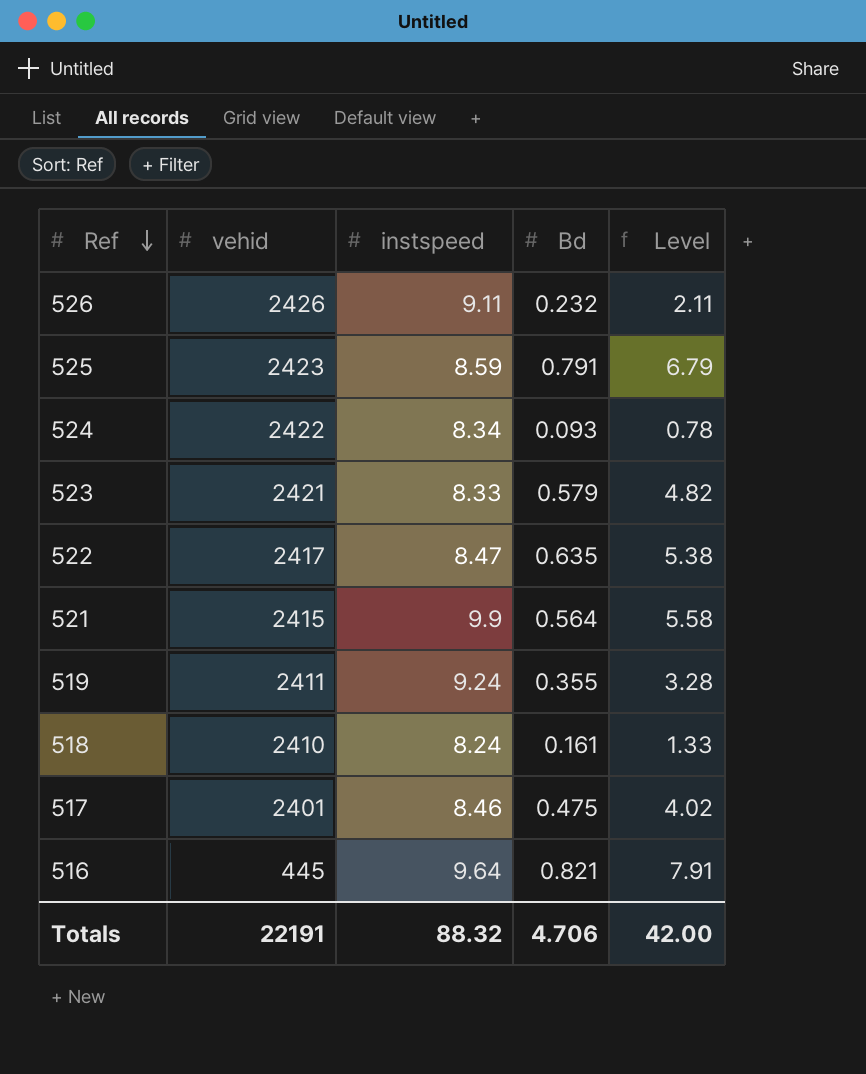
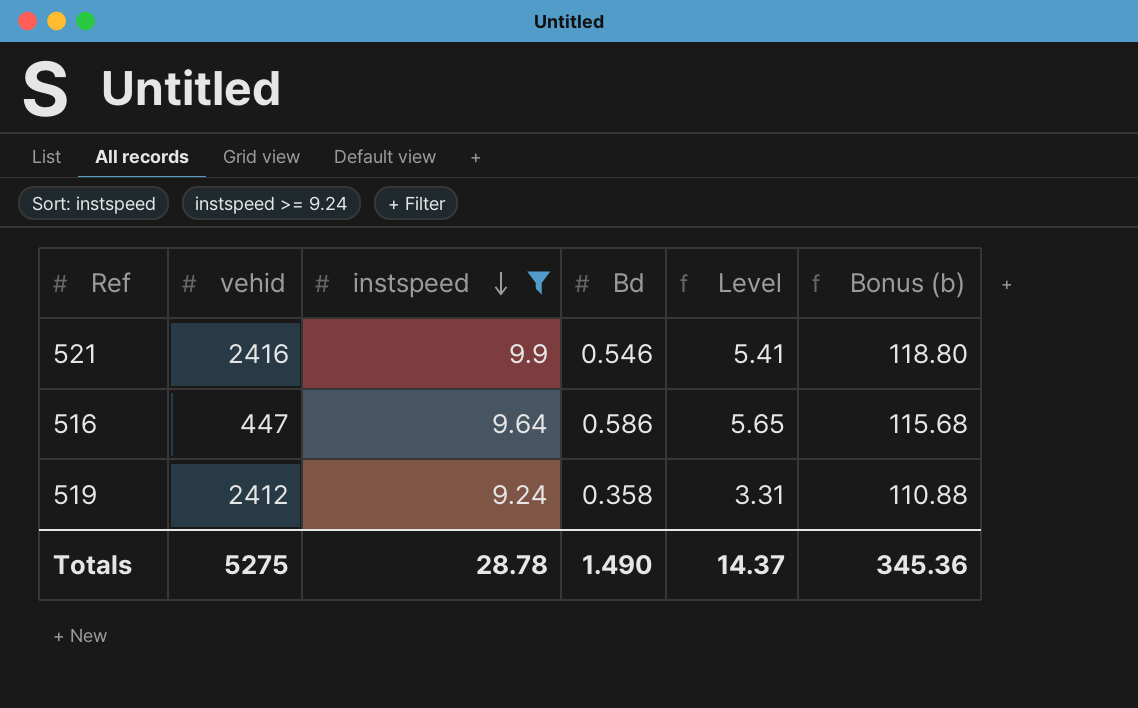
filter: none -> instspeed >= 9.24
row order: Ref descending -> instspeed descending
column Bonus (b) | formula: none -> [instspeed] * 12
521 | vehid: 2415 -> 2416
521 | Bd: 0.564 -> 0.546
521 | Level: 5.58 -> 5.41
516 | vehid: 445 -> 447
516 | Bd: 0.821 -> 0.586
516 | Level: 7.91 -> 5.65
519 | vehid: 2411 -> 2412
519 | Bd: 0.355 -> 0.358
519 | Level: 3.28 -> 3.31
Totals | vehid: 22191 -> 5275
Totals | instspeed: 88.32 -> 28.78
Totals | Bd: 4.706 -> 1.490
Totals | Level: 42.00 -> 14.37

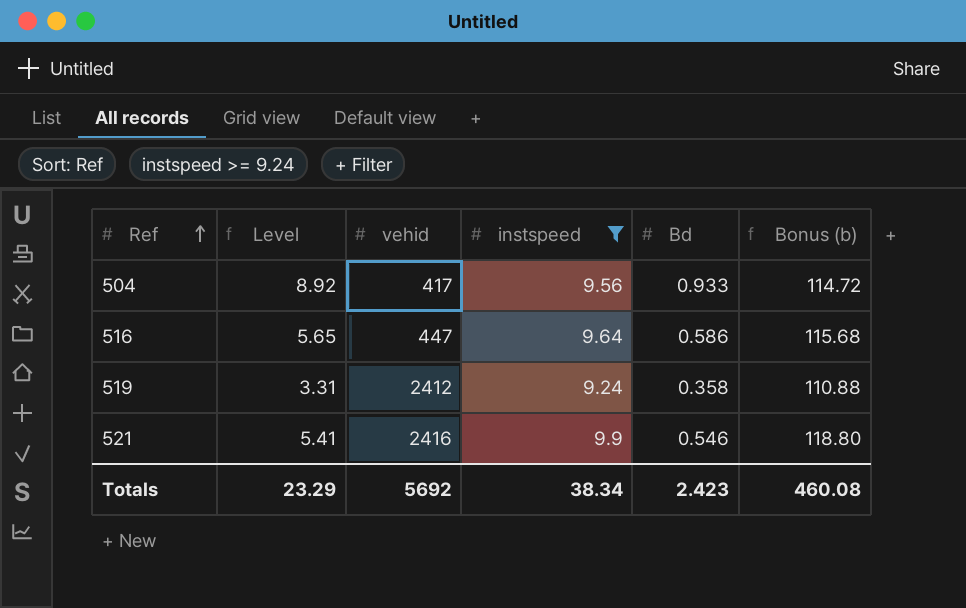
row order: instspeed descending -> Ref ascending
column Level | position: 5 -> 2
row 504: none -> 8.92 | 417 | 9.56 | 0.933 | 114.72
Totals | Level: 14.37 -> 23.29
Totals | vehid: 5275 -> 5692
Totals | instspeed: 28.78 -> 38.34
Totals | Bd: 1.490 -> 2.423
Totals | Bonus (b): 345.36 -> 460.08

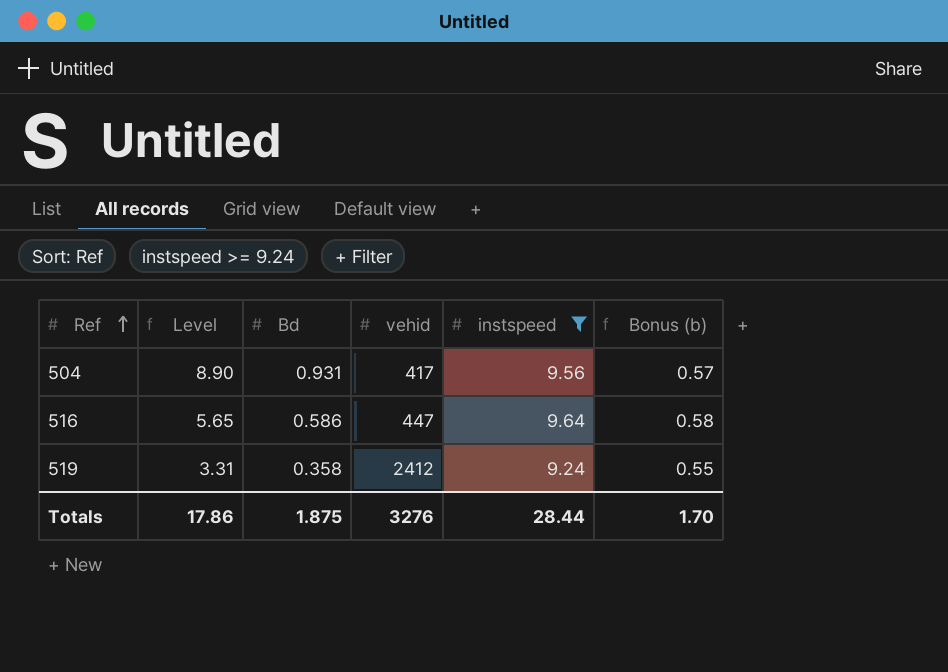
column Bd | position: 5 -> 3
column Bonus (b) | formula: [instspeed] * 12 -> [instspeed] * 0.06
row 521: 5.41 | 2416 | 9.9 | 0.546 | 118.80 -> none
504 | Level: 8.92 -> 8.90
504 | Bd: 0.933 -> 0.931
Totals | Level: 23.29 -> 17.86
Totals | Bd: 2.423 -> 1.875
Totals | vehid: 5692 -> 3276
Totals | instspeed: 38.34 -> 28.44
Totals | Bonus (b): 460.08 -> 1.70

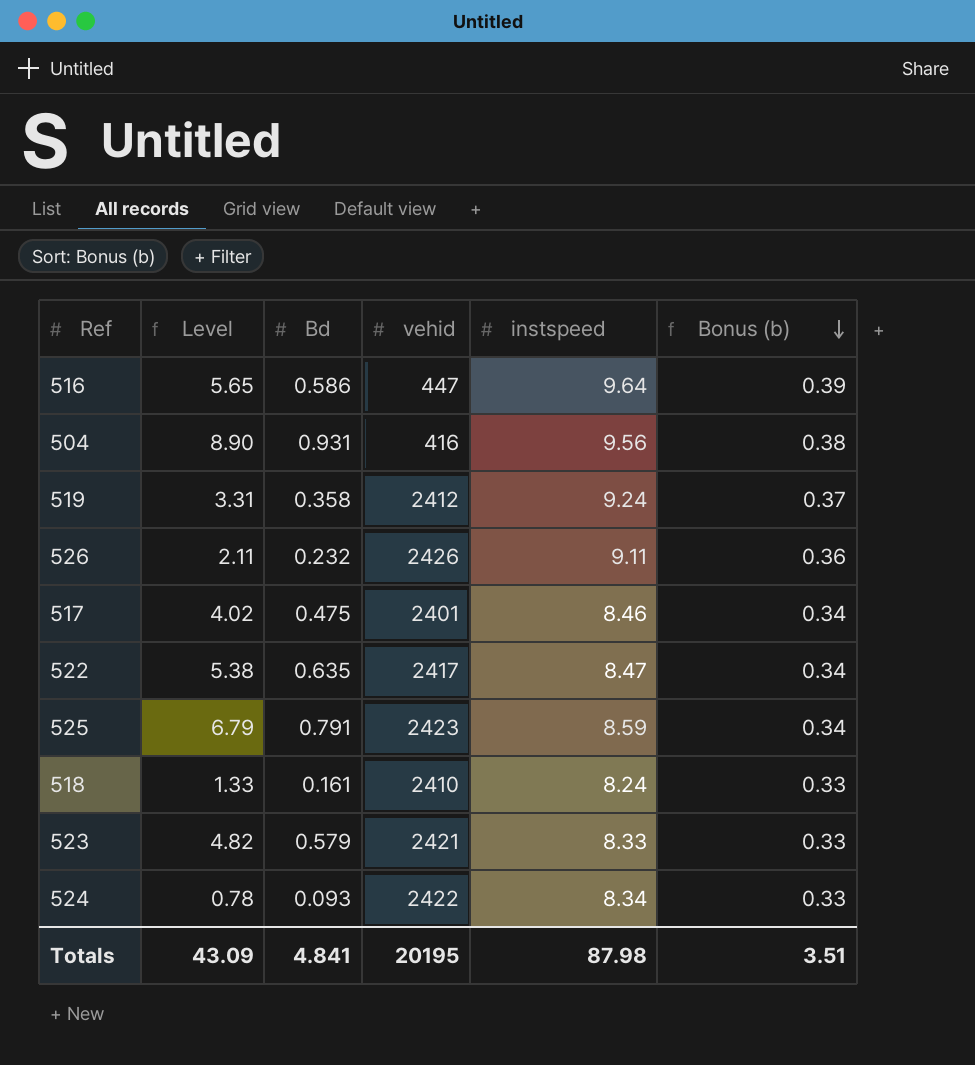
filter: instspeed >= 9.24 -> none
row order: Ref ascending -> Bonus (b) descending
column Bonus (b) | formula: [instspeed] * 0.06 -> [instspeed] * 0.04
504 | vehid: 417 -> 416
Totals | Level: 17.86 -> 43.09
Totals | Bd: 1.875 -> 4.841
Totals | vehid: 3276 -> 20195
Totals | instspeed: 28.44 -> 87.98
Totals | Bonus (b): 1.70 -> 3.51

